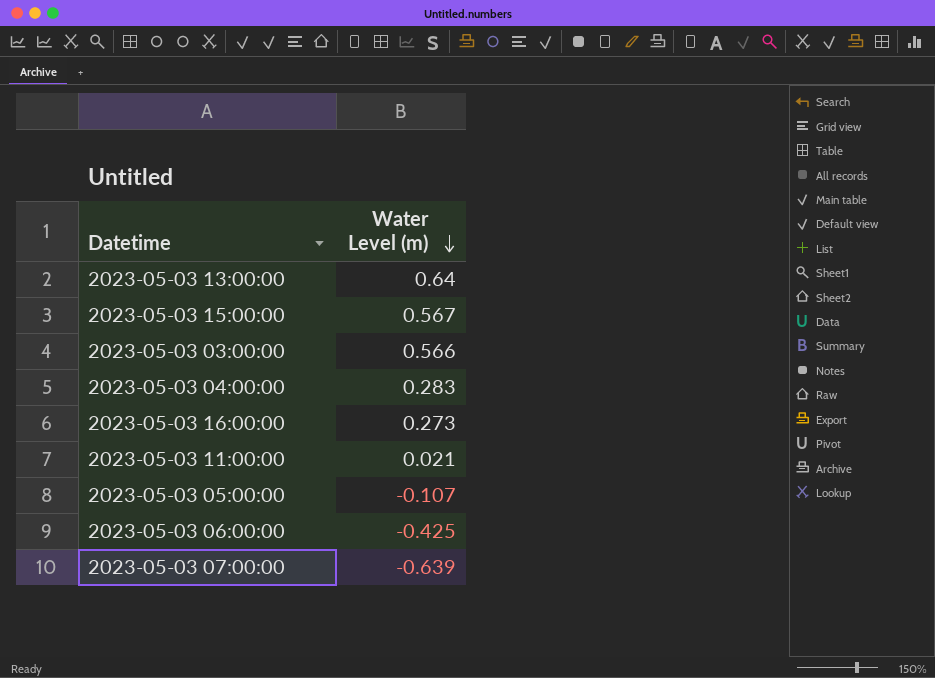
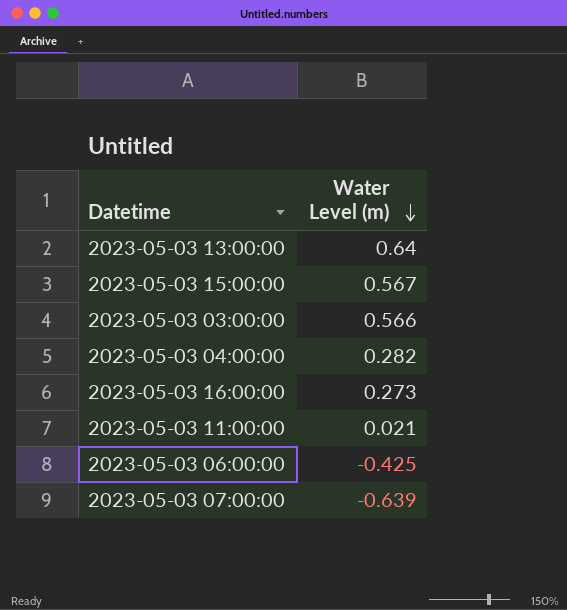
row 2023-05-03 05:00:00: -0.107 -> none
2023-05-03 04:00:00 | Water Level (m): 0.283 -> 0.282

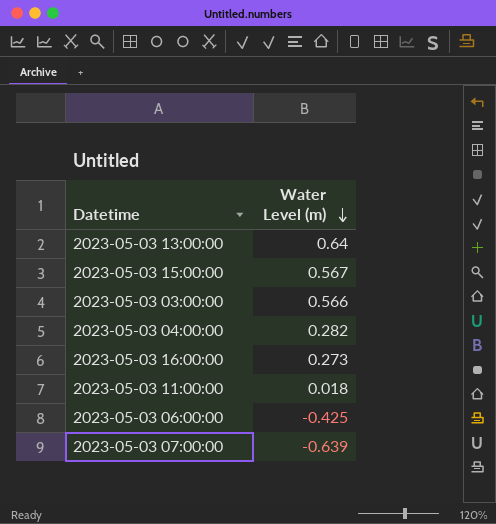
2023-05-03 11:00:00 | Water Level (m): 0.021 -> 0.018

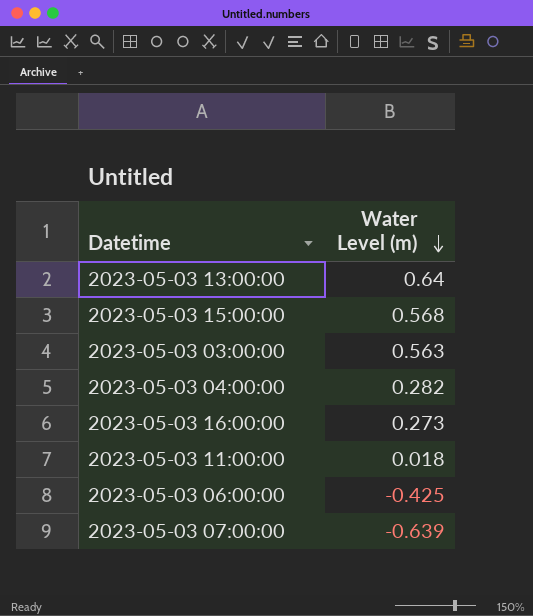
2023-05-03 15:00:00 | Water Level (m): 0.567 -> 0.568
2023-05-03 03:00:00 | Water Level (m): 0.566 -> 0.563

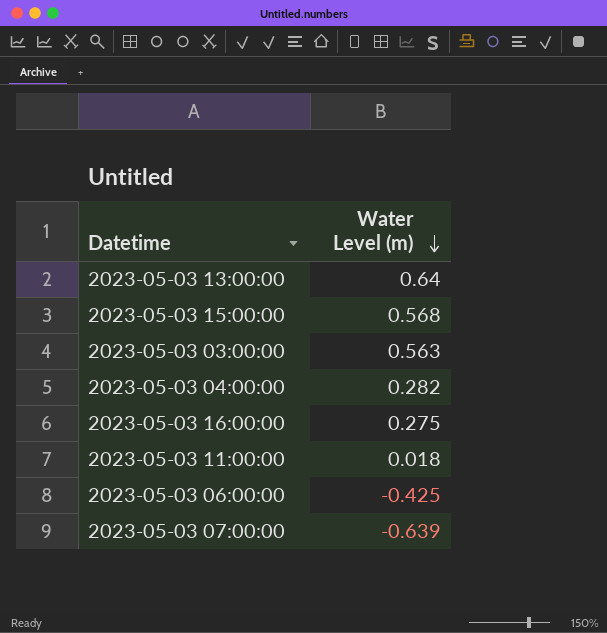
2023-05-03 16:00:00 | Water Level (m): 0.273 -> 0.275

